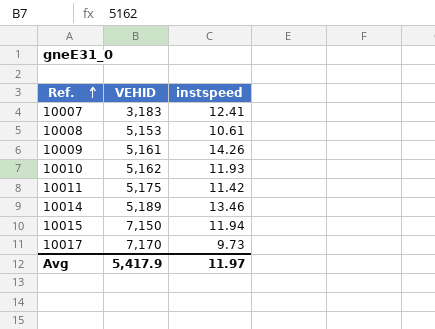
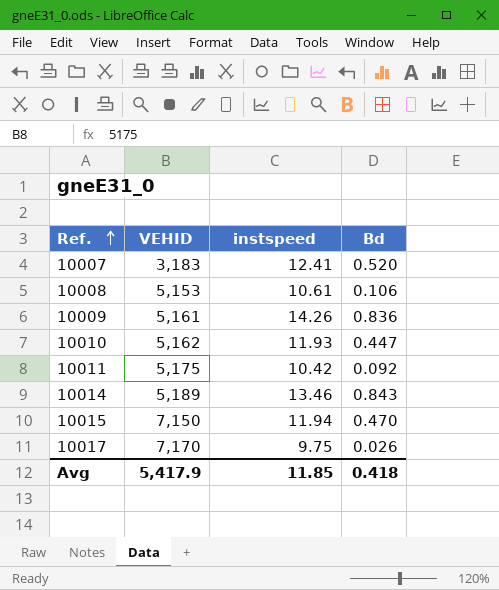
column Bd | position: none -> 4
10011 | instspeed: 11.42 -> 10.42
10017 | instspeed: 9.73 -> 9.75
Avg | instspeed: 11.97 -> 11.85

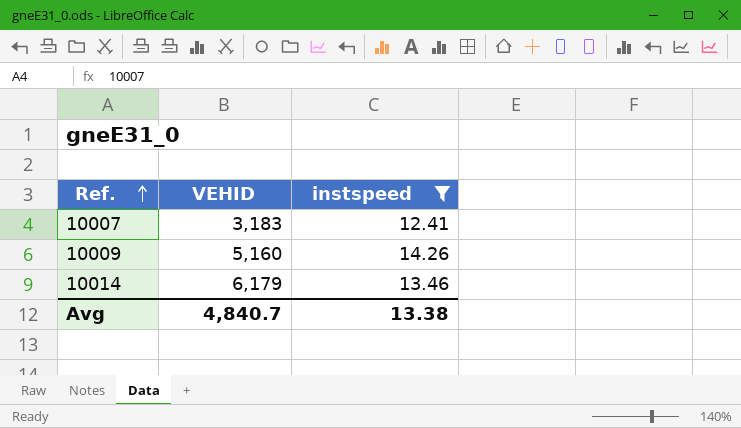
filter: none -> instspeed >= 12.41
column Bd | position: 4 -> none
10009 | VEHID: 5,161 -> 5,160
10014 | VEHID: 5,189 -> 6,179
Avg | VEHID: 5,417.9 -> 4,840.7
Avg | instspeed: 11.85 -> 13.38

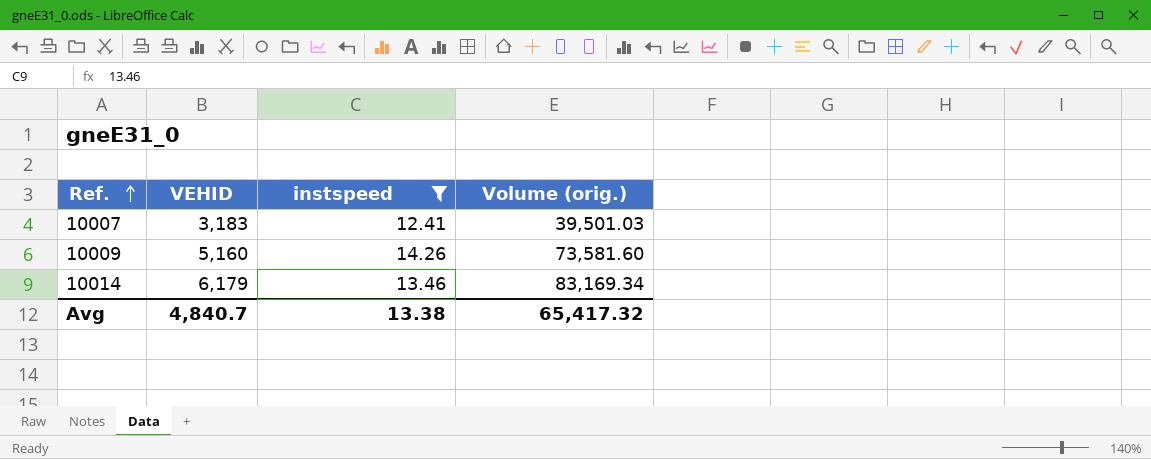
column Volume (orig.) | formula: none -> [VEHID] * [instspeed]

